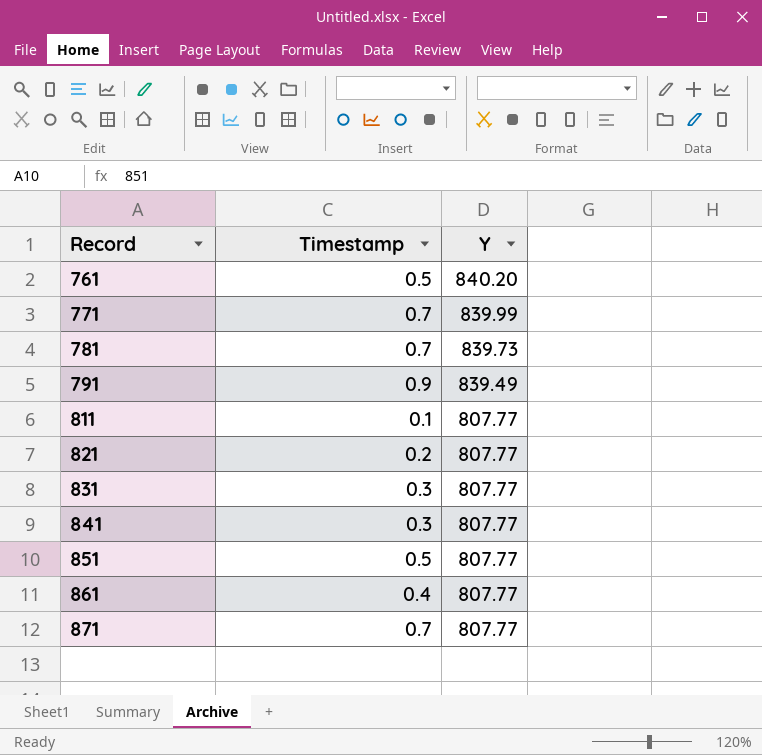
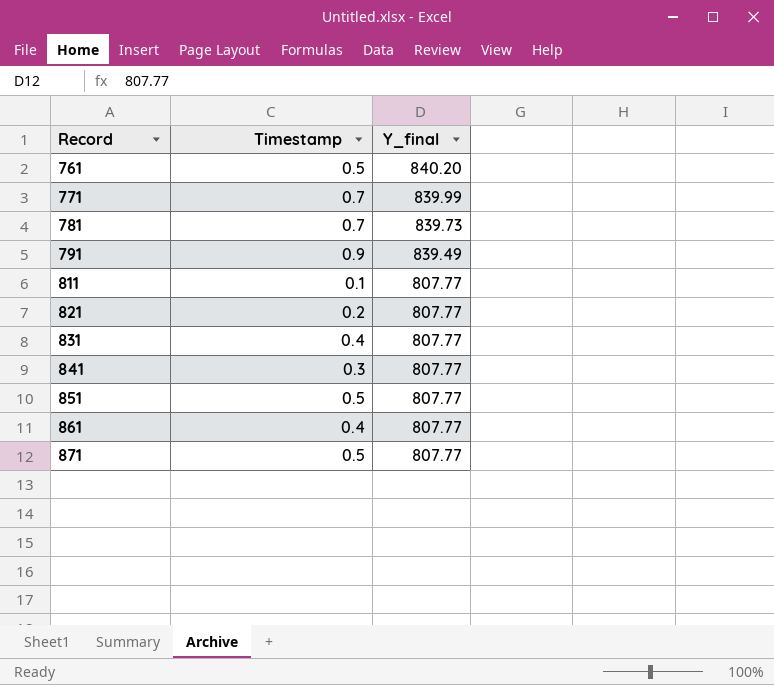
column name: Y -> Y_final
831 | Timestamp: 0.3 -> 0.4
871 | Timestamp: 0.7 -> 0.5

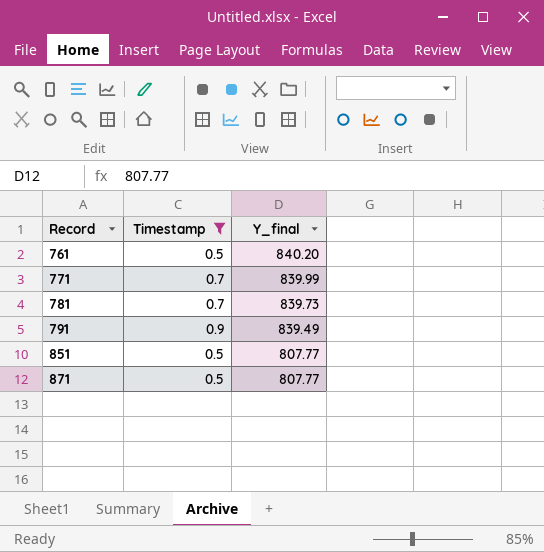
filter: none -> Timestamp >= 0.5

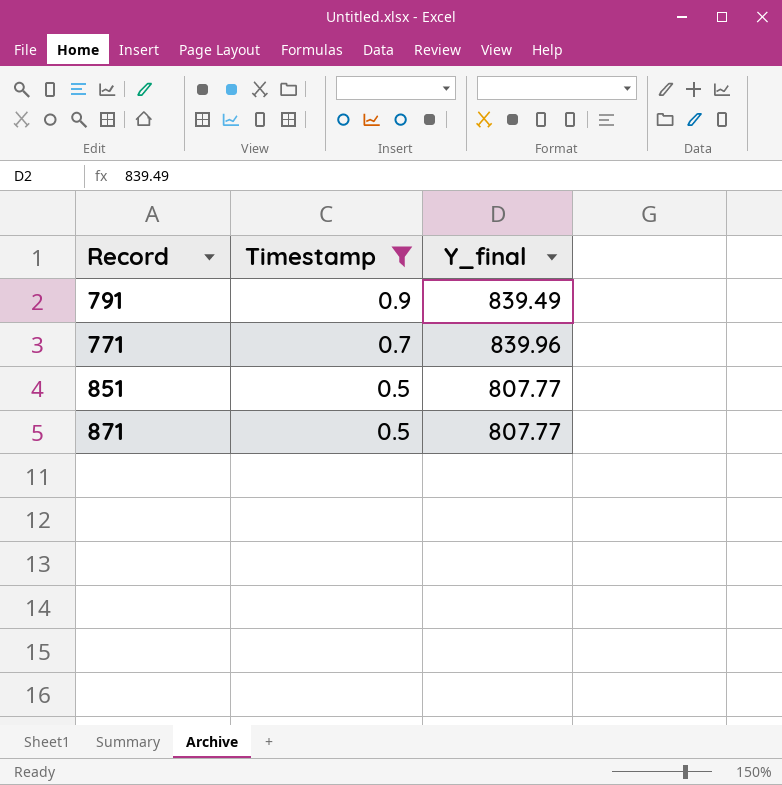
row order: Record ascending -> Timestamp descending
row 761: 0.5 | 840.20 -> none
row 781: 0.7 | 839.73 -> none
771 | Y_final: 839.99 -> 839.96

